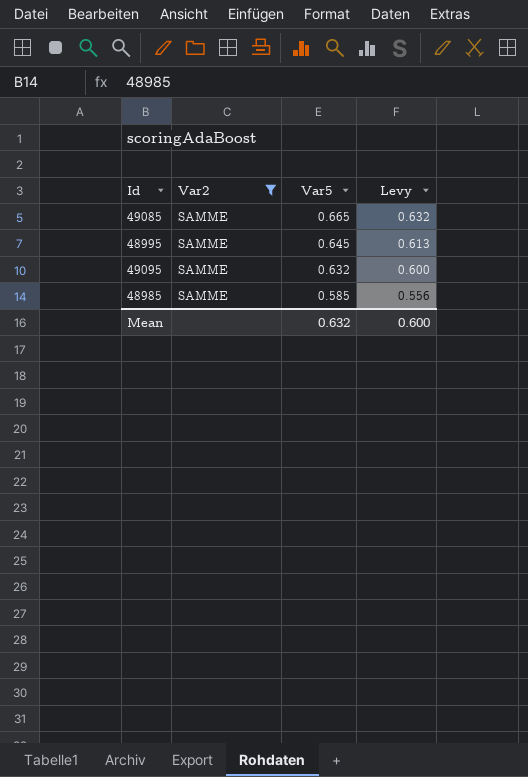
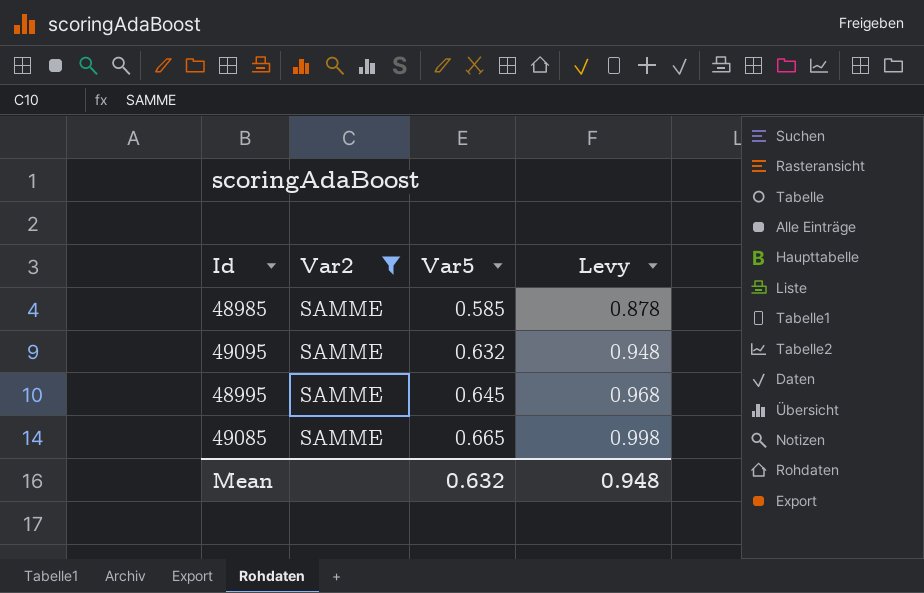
row order: Var5 descending -> Var5 ascending
column Levy | formula: [Var5] * 0.95 -> [Var5] * 1.5
Mean | Levy: 0.600 -> 0.948

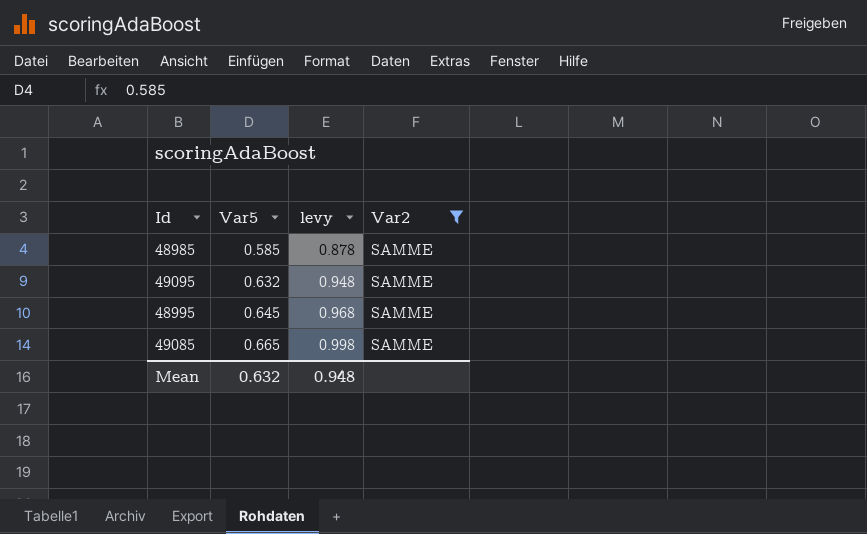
column name: Levy -> levy
column Var2 | position: 2 -> 4

